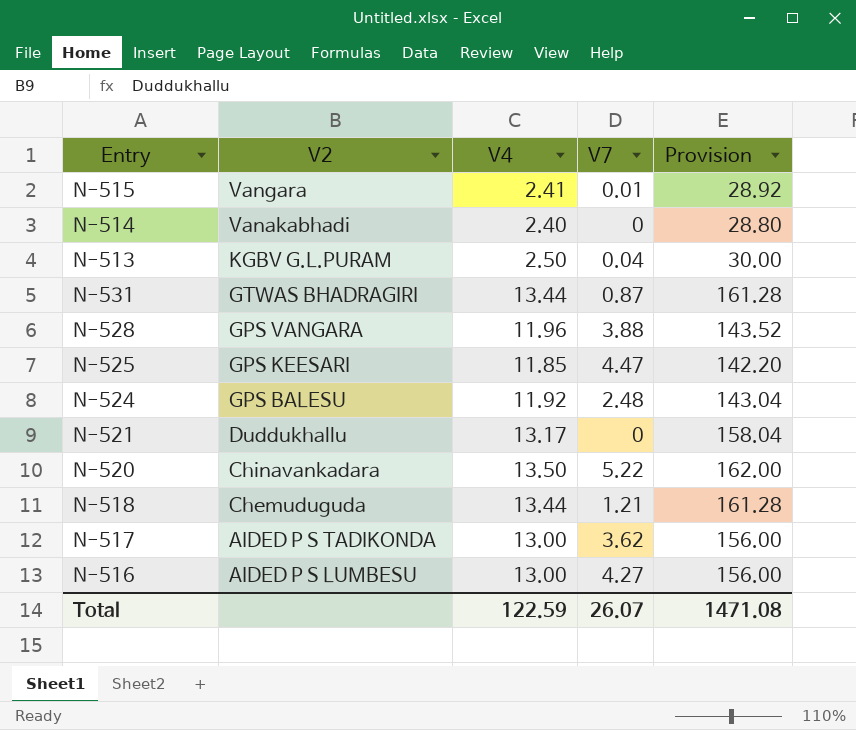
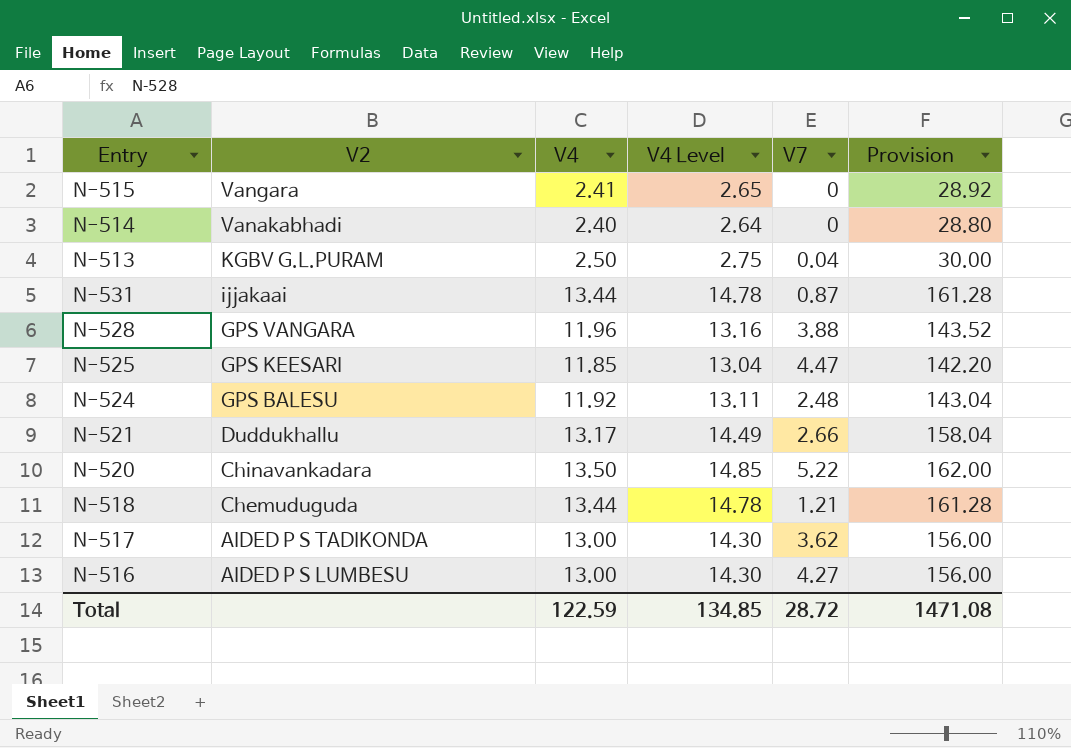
column V4 Level | formula: none -> [V4] * 1.1
N-515 | V7: 0.01 -> 0
N-531 | V2: GTWAS BHADRAGIRI -> ijjakaai
N-521 | V7: 0 -> 2.66
Total | V7: 26.07 -> 28.72

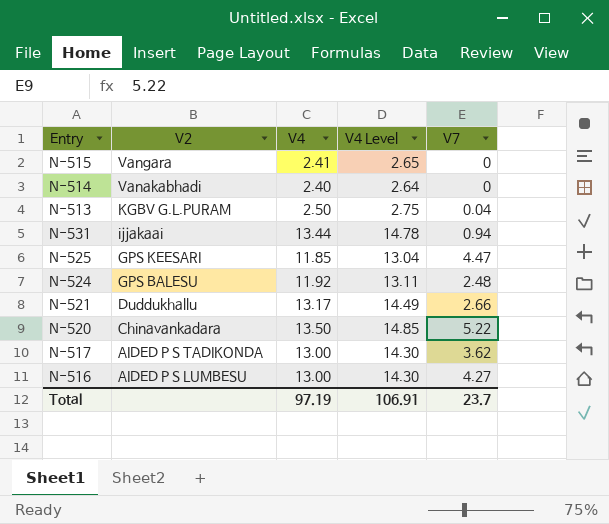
column Provision | formula: [V4] * 12 -> none
row N-528: GPS VANGARA | 11.96 | 13.16 | 3.88 | 143.52 -> none
row N-518: Chemuduguda | 13.44 | 14.78 | 1.21 | 161.28 -> none
N-531 | V7: 0.87 -> 0.94
Total | V4: 122.59 -> 97.19
Total | V4 Level: 134.85 -> 106.91
Total | V7: 28.72 -> 23.7

